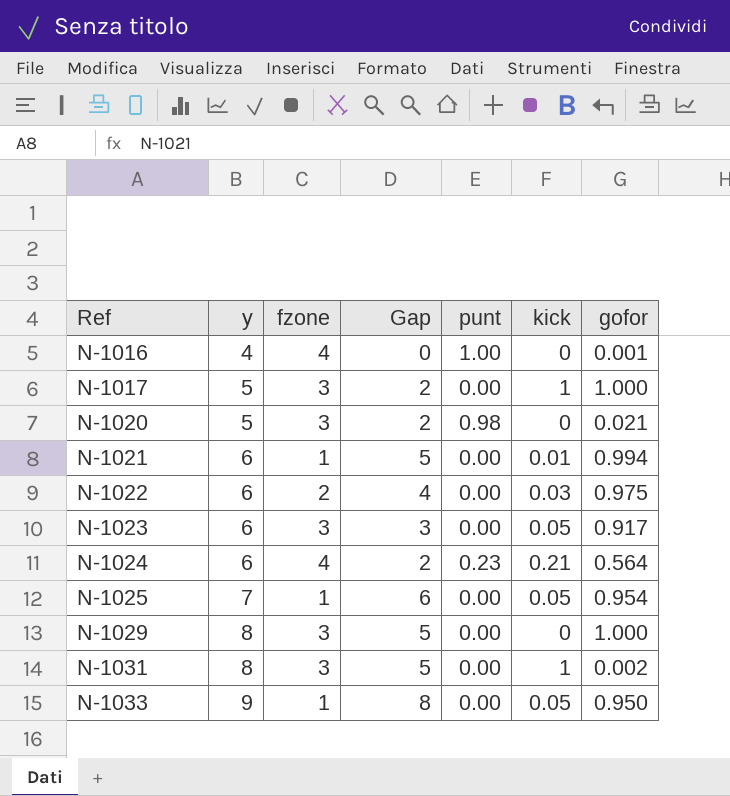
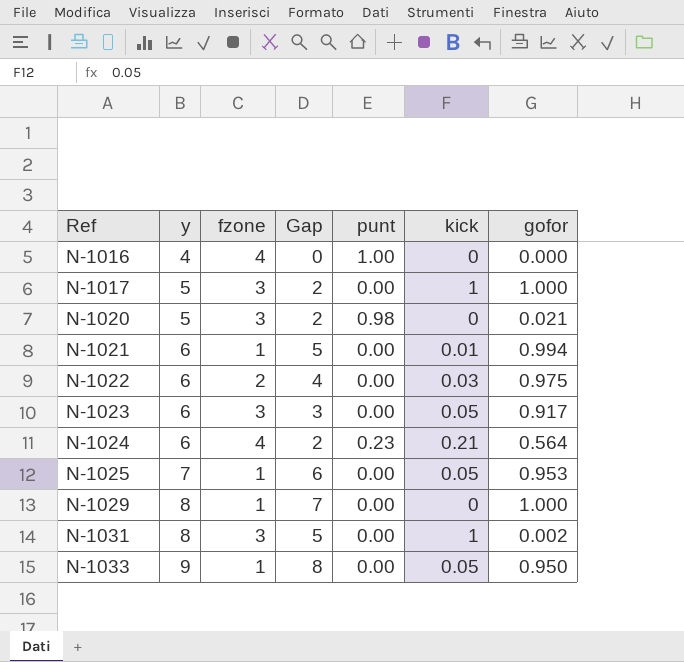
N-1016 | gofor: 0.001 -> 0.000
N-1025 | gofor: 0.954 -> 0.953
N-1029 | fzone: 3 -> 1
N-1029 | Gap: 5 -> 7

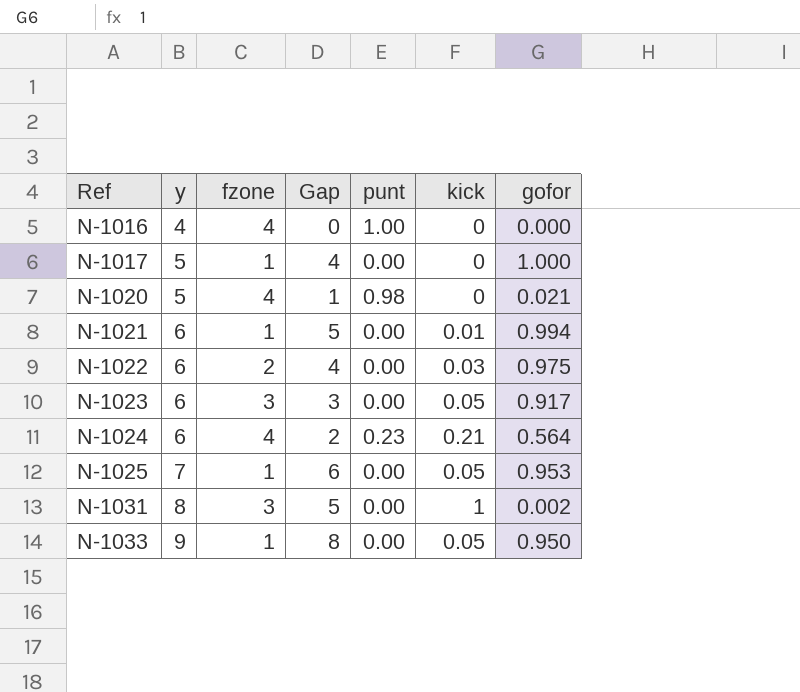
row N-1029: 8 | 1 | 7 | 0.00 | 0 | 1.000 -> none
N-1017 | fzone: 3 -> 1
N-1017 | Gap: 2 -> 4
N-1017 | kick: 1 -> 0
N-1020 | fzone: 3 -> 4
N-1020 | Gap: 2 -> 1

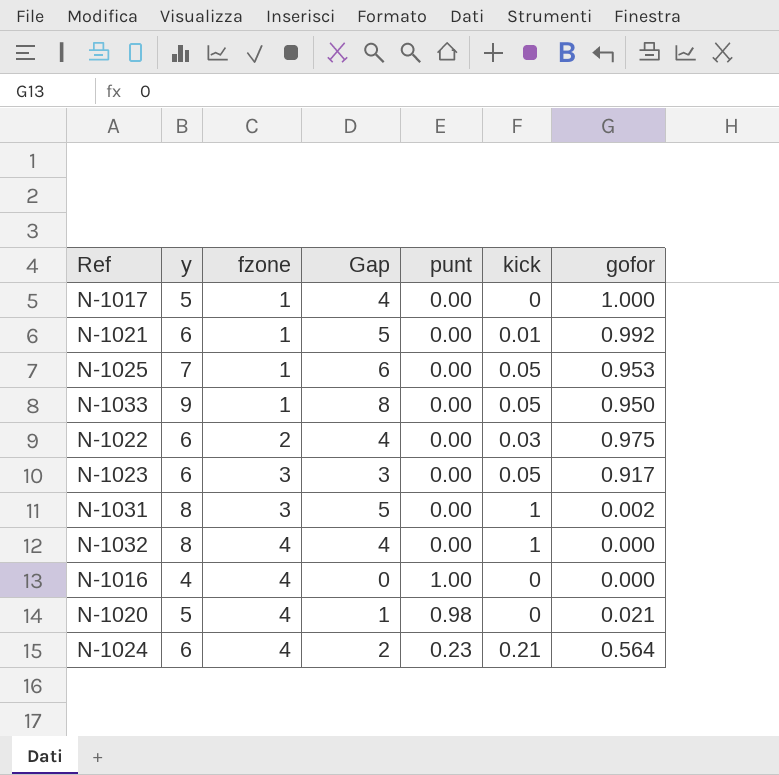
row order: Ref ascending -> fzone ascending
N-1021 | gofor: 0.994 -> 0.992
row N-1032: none -> 8 | 4 | 4 | 0.00 | 1 | 0.000

